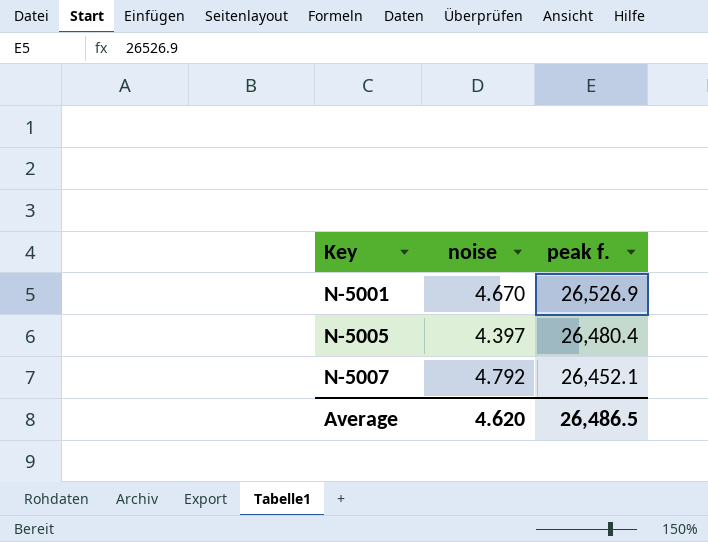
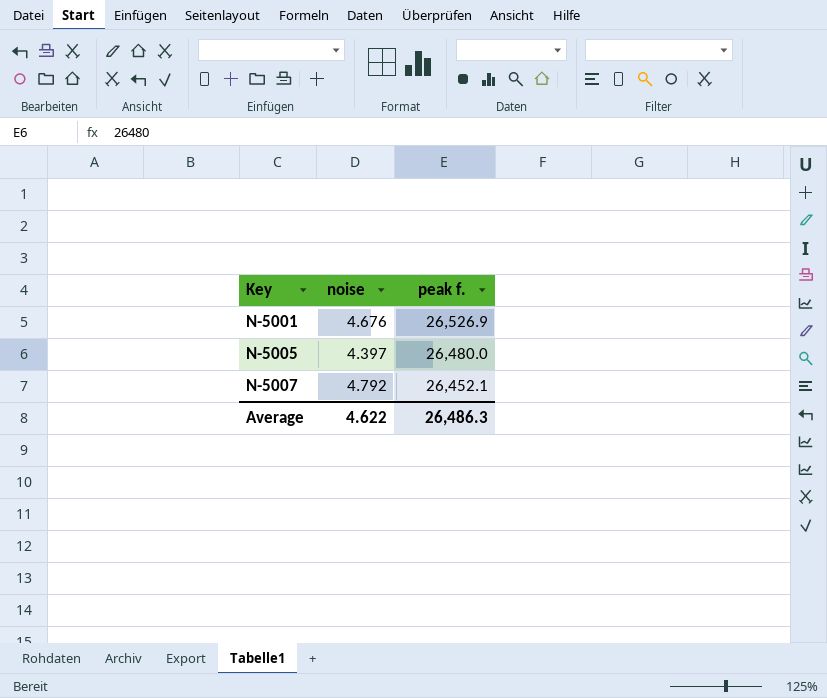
N-5001 | noise: 4.670 -> 4.676
N-5005 | peak f.: 26,480.4 -> 26,480.0
Average | noise: 4.620 -> 4.622
Average | peak f.: 26,486.5 -> 26,486.3

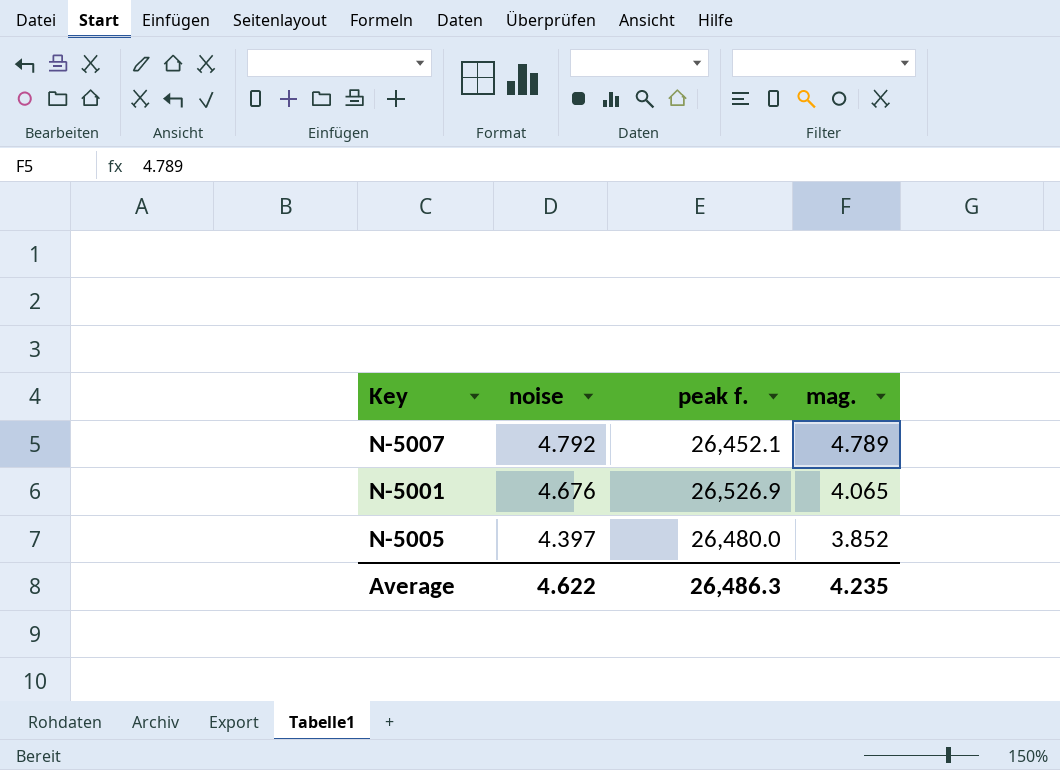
row order: Key ascending -> noise descending
column mag. | position: none -> 4

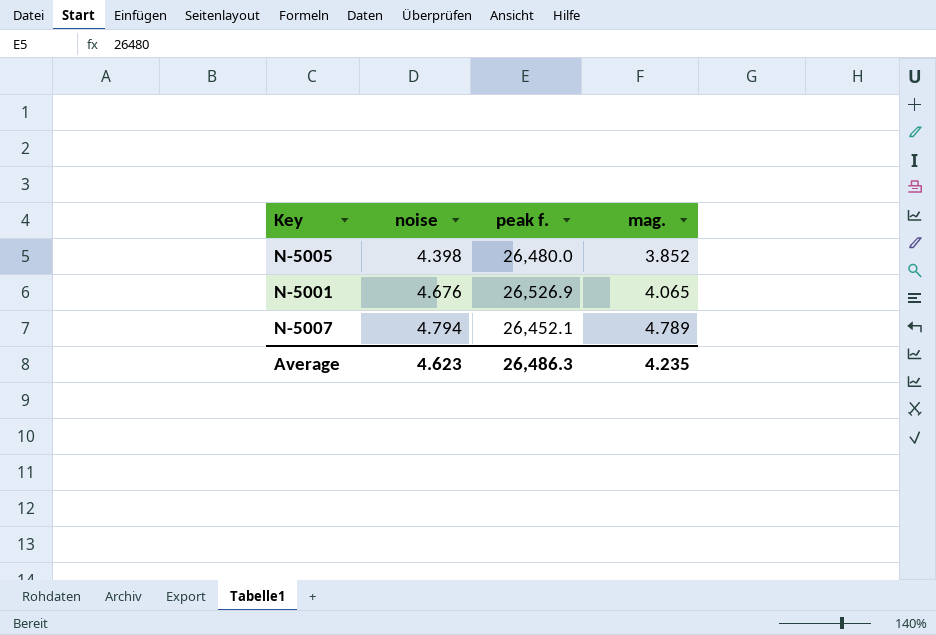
row order: noise descending -> noise ascending
N-5005 | noise: 4.397 -> 4.398
N-5007 | noise: 4.792 -> 4.794
Average | noise: 4.622 -> 4.623

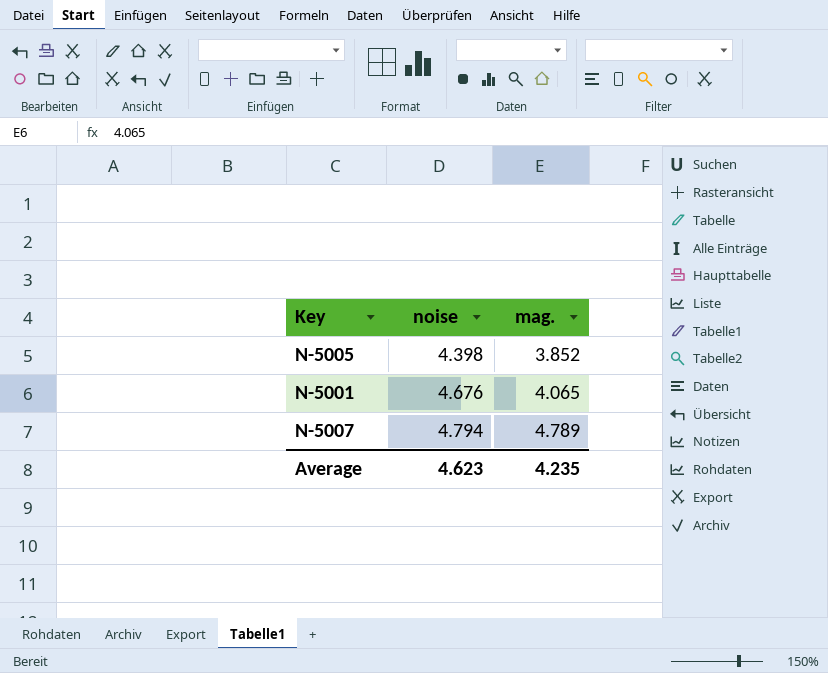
column peak f. | position: 3 -> none

